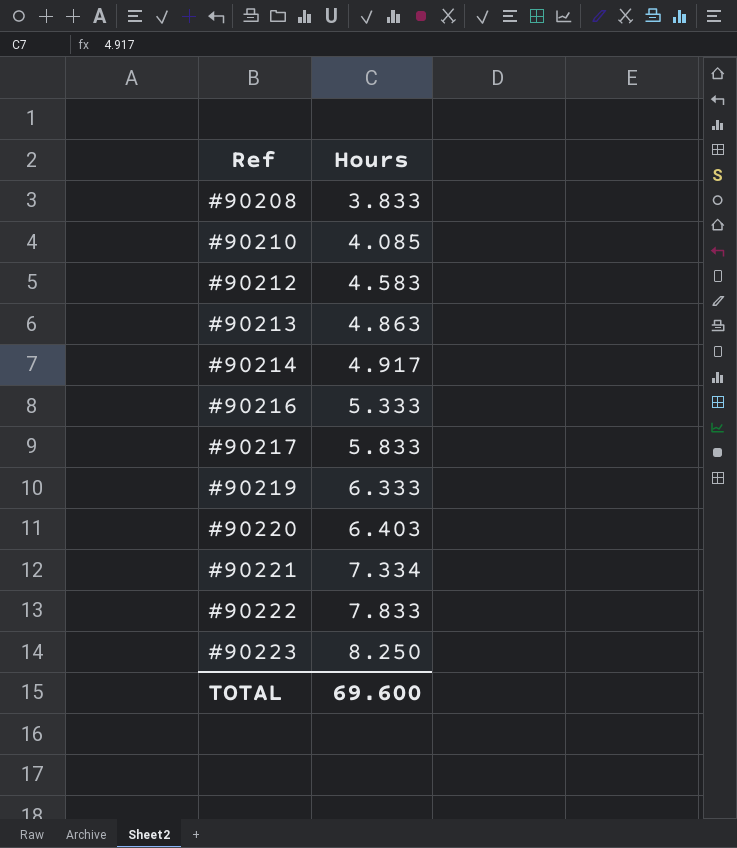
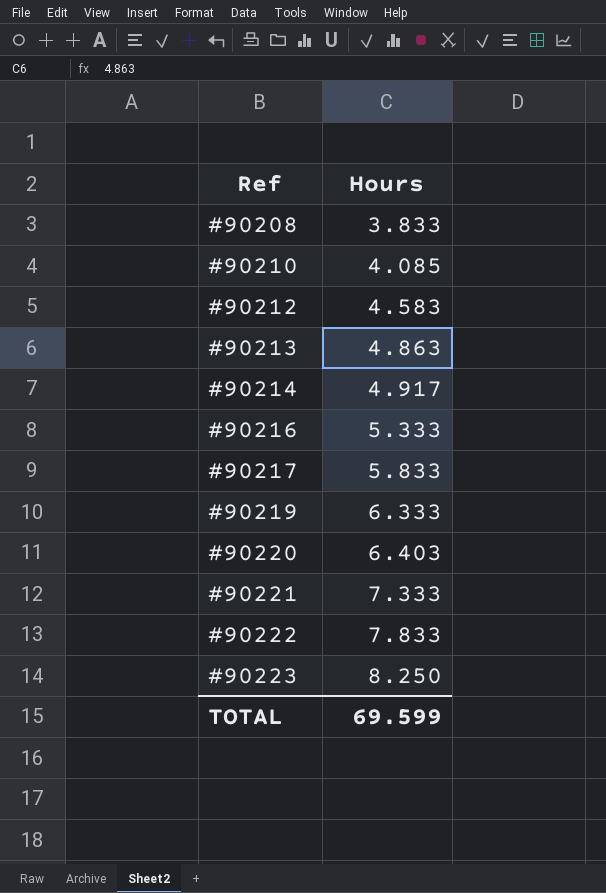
#90221 | Hours: 7.334 -> 7.333
TOTAL | Hours: 69.600 -> 69.599

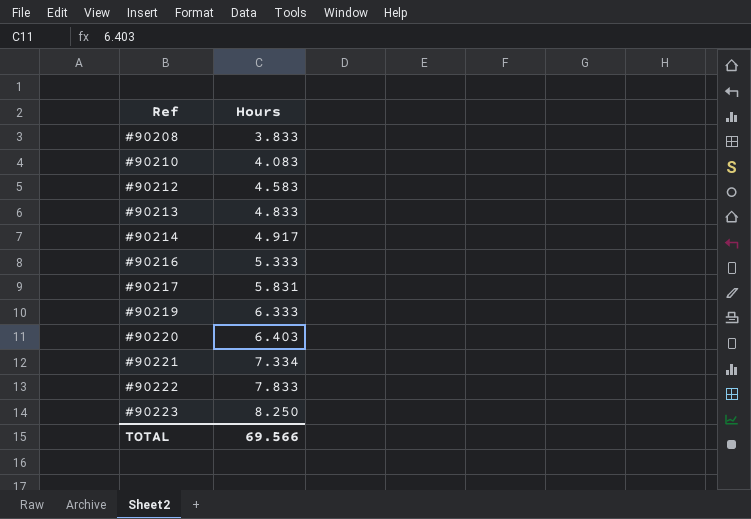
#90210 | Hours: 4.085 -> 4.083
#90213 | Hours: 4.863 -> 4.833
#90217 | Hours: 5.833 -> 5.831
#90221 | Hours: 7.333 -> 7.334
TOTAL | Hours: 69.599 -> 69.566

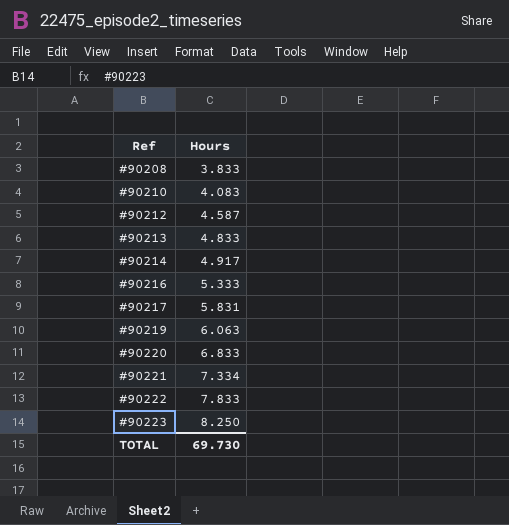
#90212 | Hours: 4.583 -> 4.587
#90219 | Hours: 6.333 -> 6.063
#90220 | Hours: 6.403 -> 6.833
TOTAL | Hours: 69.566 -> 69.730

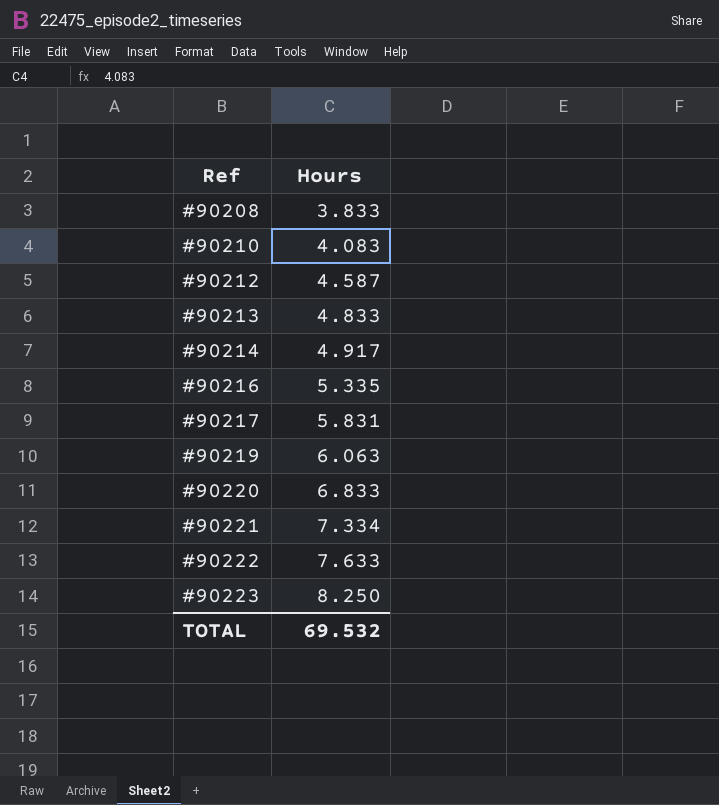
#90216 | Hours: 5.333 -> 5.335
#90222 | Hours: 7.833 -> 7.633
TOTAL | Hours: 69.730 -> 69.532

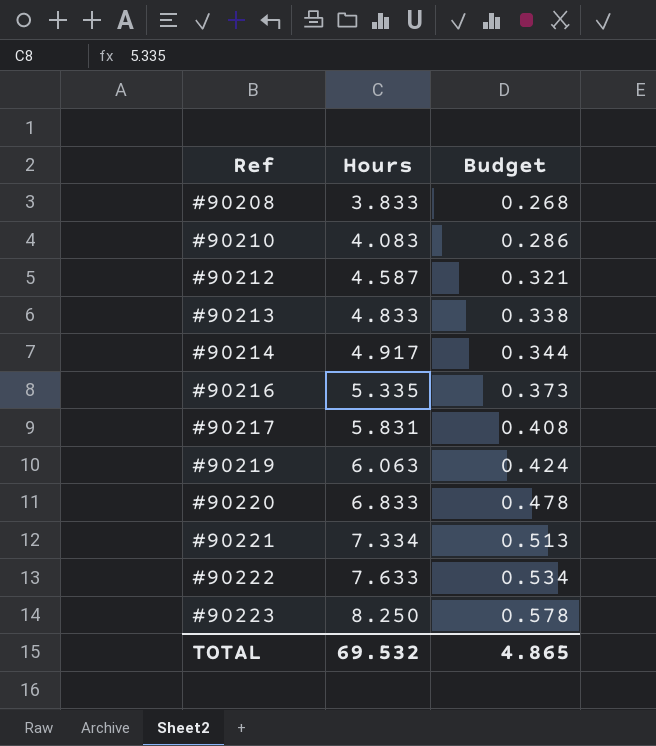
column Budget | formula: none -> [Hours] * 0.07

